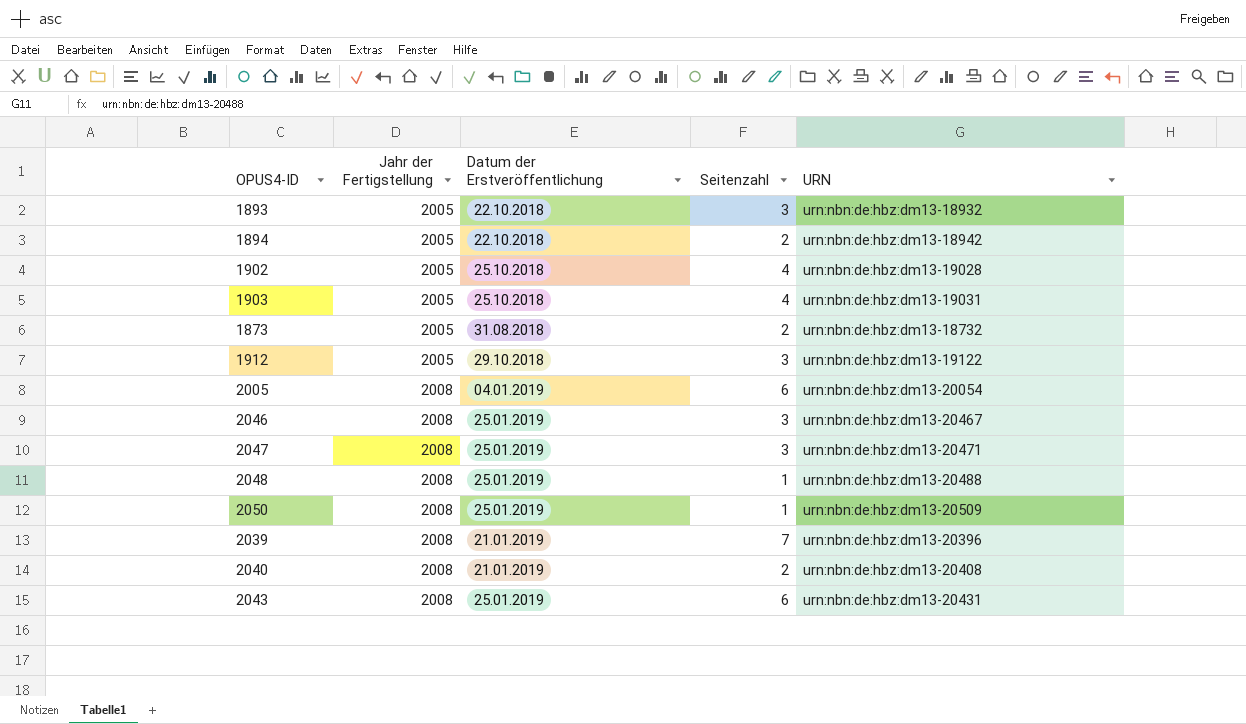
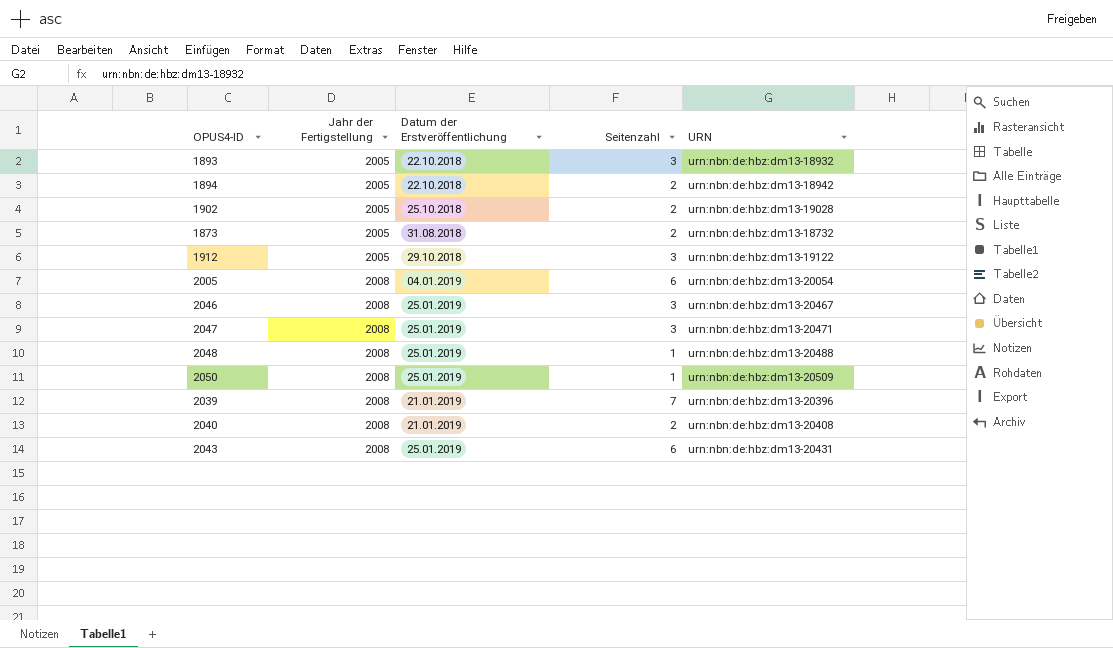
row 1903: 2005 | 25.10.2018 | 4 | urn:nbn:de:hbz:dm13-19031 -> none
1902 | Seitenzahl: 4 -> 2

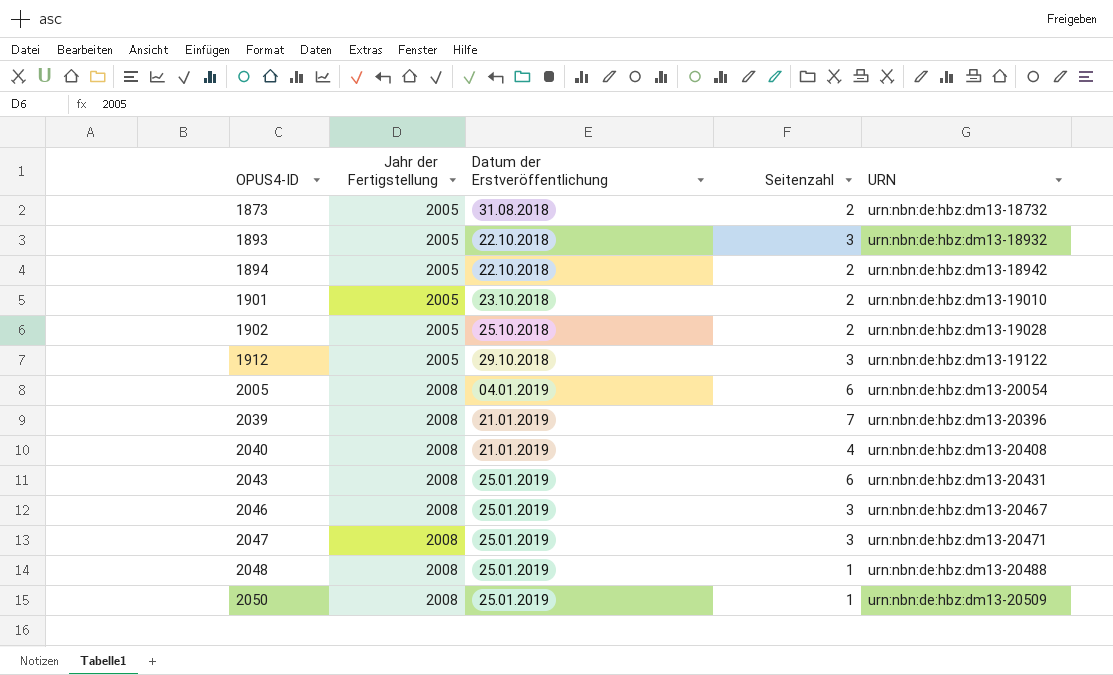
row order: Jahr der Fertigstellung ascending -> OPUS4-ID ascending
row 1901: none -> 2005 | 23.10.2018 | 2 | urn:nbn:de:hbz:dm13-19010
2040 | Seitenzahl: 2 -> 4

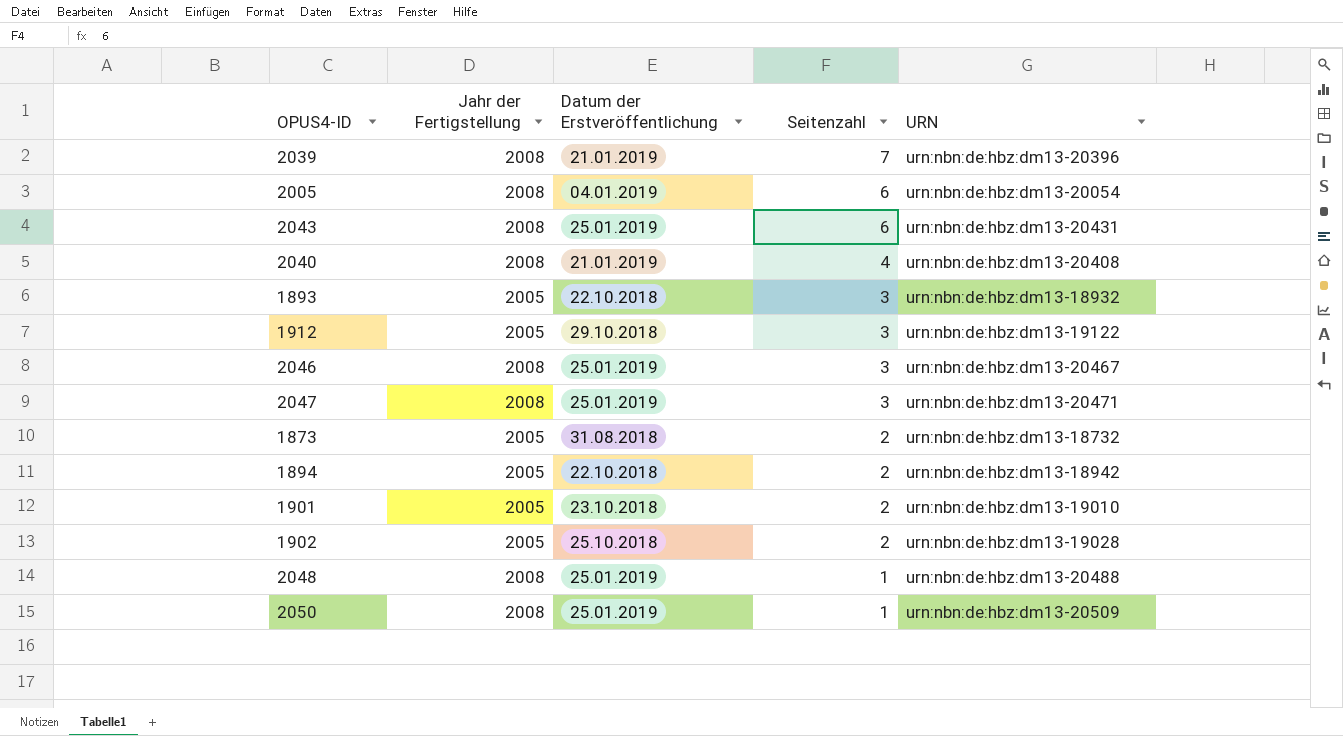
row order: OPUS4-ID ascending -> Seitenzahl descending

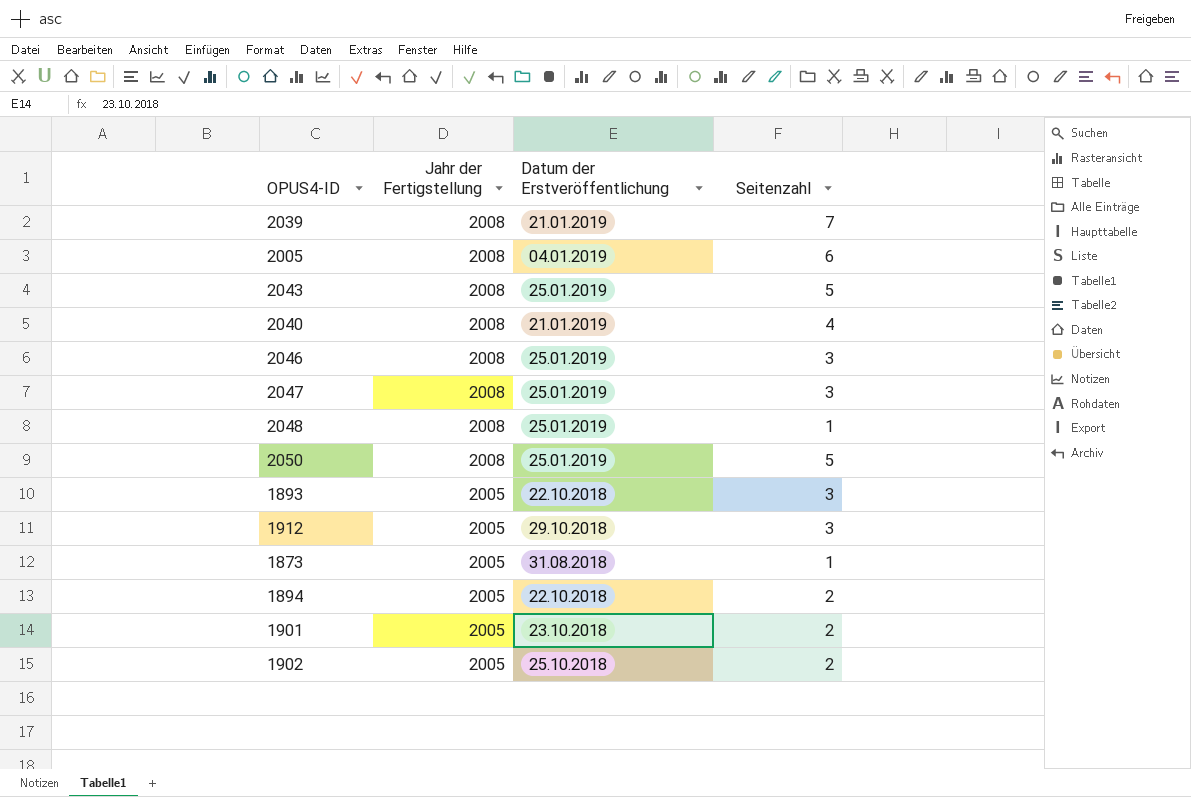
row order: Seitenzahl descending -> Jahr der Fertigstellung descending
column URN | position: 5 -> none
2043 | Seitenzahl: 6 -> 5
2050 | Seitenzahl: 1 -> 5
1873 | Seitenzahl: 2 -> 1

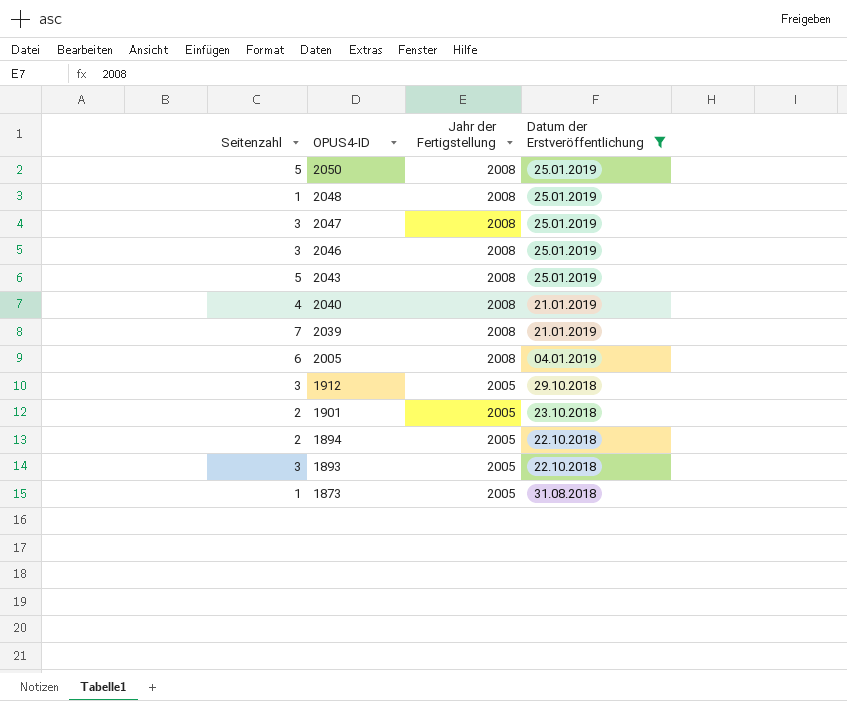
filter: none -> Datum der Erstveröffentlichung != 25.10.2018
row order: Jahr der Fertigstellung descending -> OPUS4-ID descending
column Seitenzahl | position: 4 -> 1

